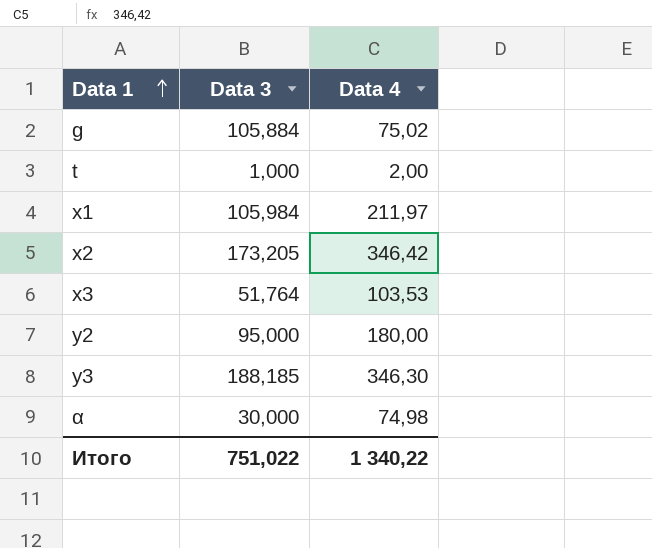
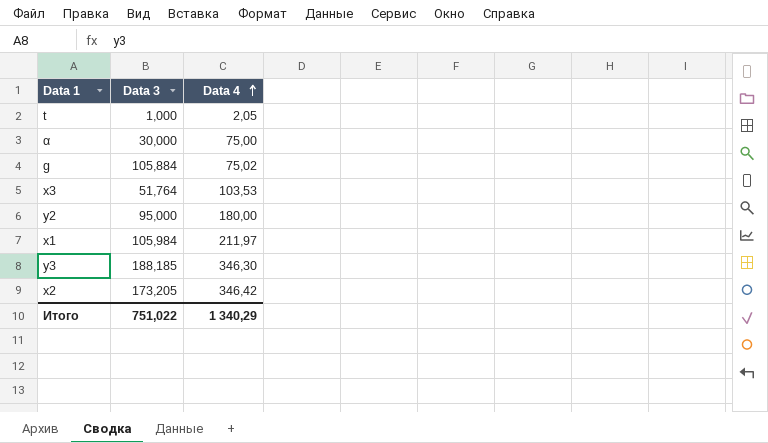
row order: Data 1 ascending -> Data 4 ascending
t | Data 4: 2,00 -> 2,05
α | Data 4: 74,98 -> 75,00
Итого | Data 4: 1 340,22 -> 1 340,29

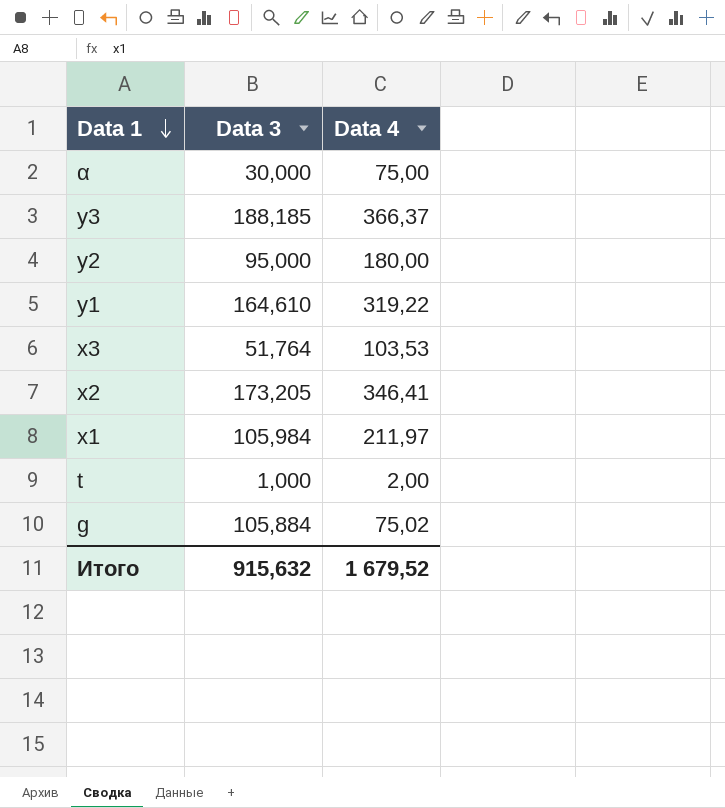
row order: Data 4 ascending -> Data 1 descending
y3 | Data 4: 346,30 -> 366,37
row y1: none -> 164,610 | 319,22
x2 | Data 4: 346,42 -> 346,41
t | Data 4: 2,05 -> 2,00
Итого | Data 3: 751,022 -> 915,632
Итого | Data 4: 1 340,29 -> 1 679,52

